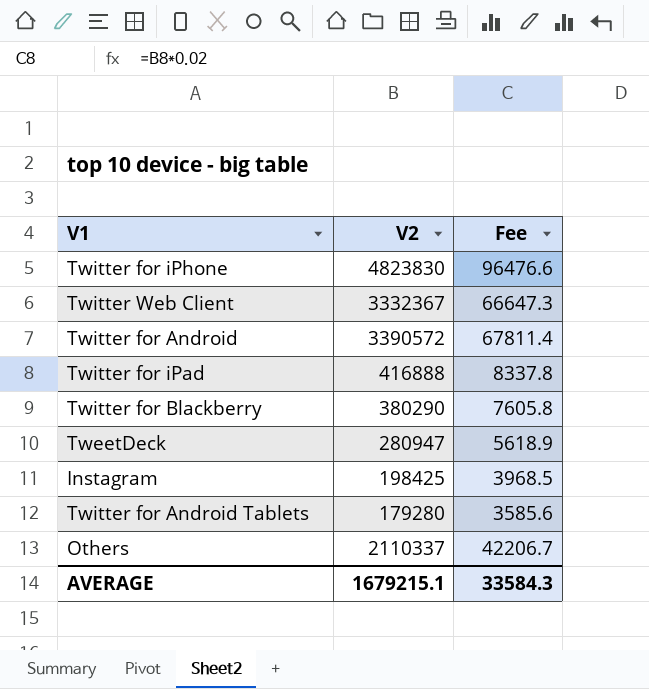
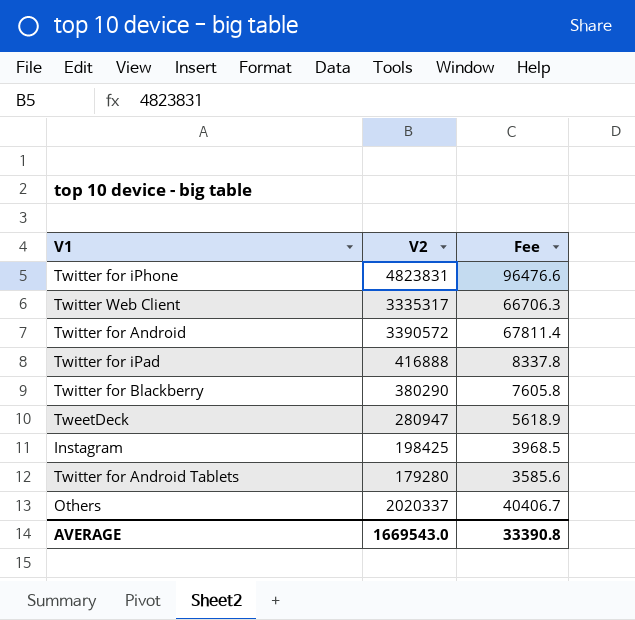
Twitter for iPhone | V2: 4823830 -> 4823831
Twitter Web Client | V2: 3332367 -> 3335317
Twitter Web Client | Fee: 66647.3 -> 66706.3
Others | V2: 2110337 -> 2020337
Others | Fee: 42206.7 -> 40406.7
AVERAGE | V2: 1679215.1 -> 1669543.0
AVERAGE | Fee: 33584.3 -> 33390.8

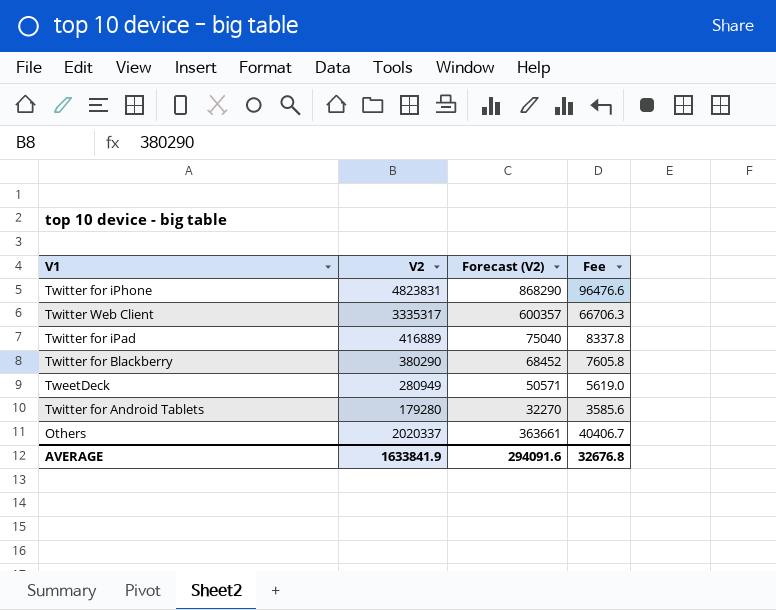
column Forecast (V2) | formula: none -> [V2] * 0.18
row Twitter for Android: 3390572 | 67811.4 -> none
row Instagram: 198425 | 3968.5 -> none
Twitter for iPad | V2: 416888 -> 416889
TweetDeck | V2: 280947 -> 280949
TweetDeck | Fee: 5618.9 -> 5619.0
AVERAGE | V2: 1669543.0 -> 1633841.9
AVERAGE | Fee: 33390.8 -> 32676.8

